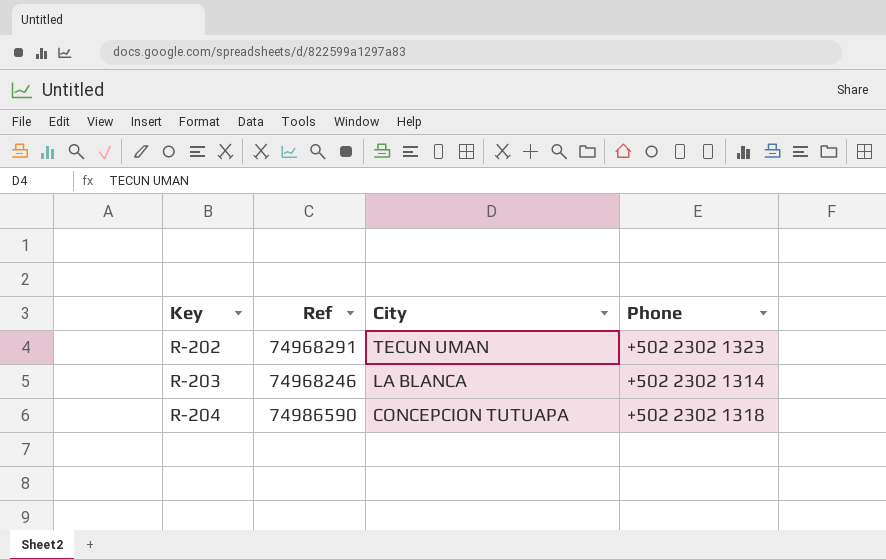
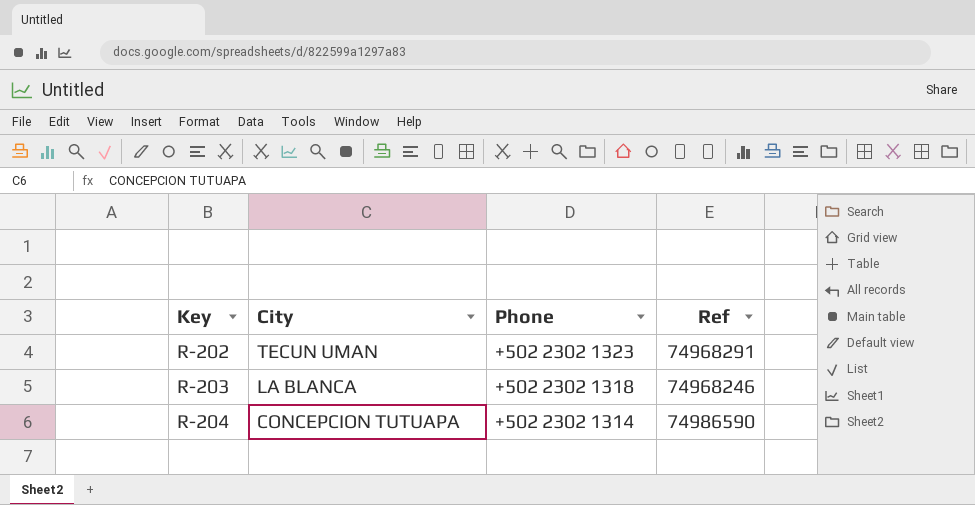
column Ref | position: 2 -> 4
R-203 | Phone: +502 2302 1314 -> +502 2302 1318
R-204 | Phone: +502 2302 1318 -> +502 2302 1314

